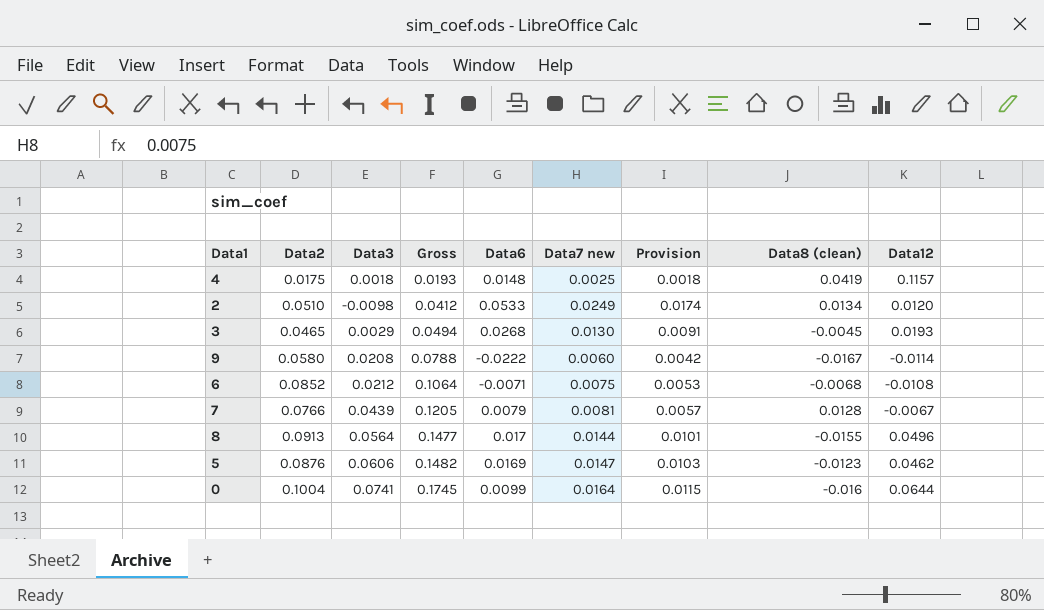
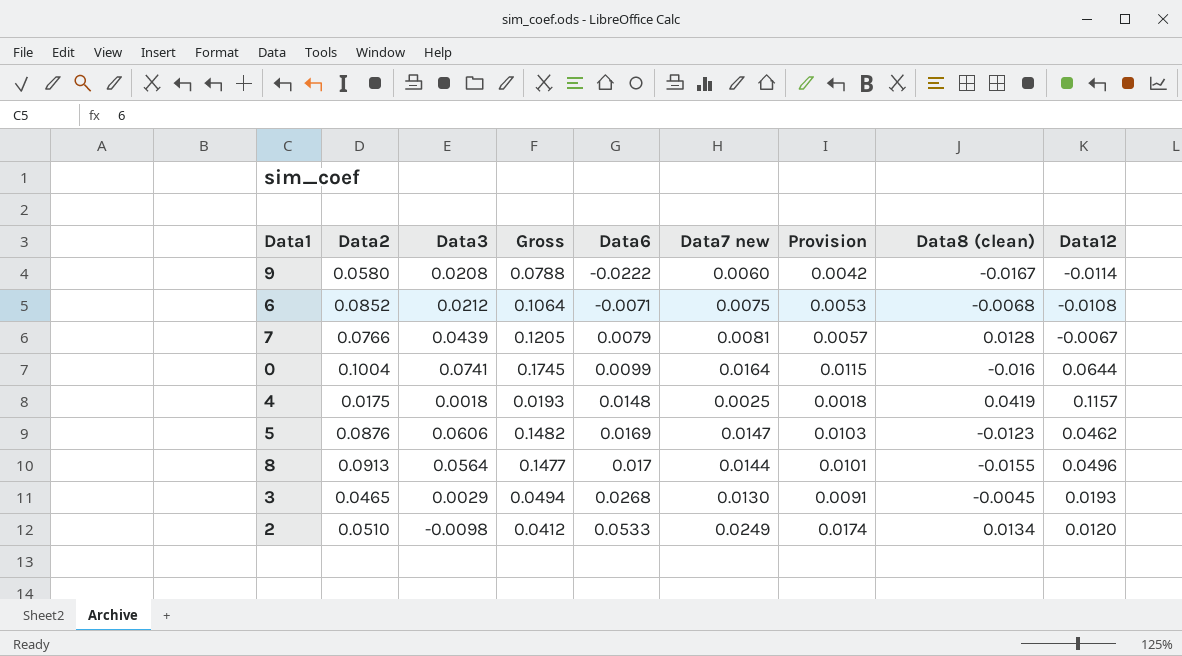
row order: Gross ascending -> Data6 ascending

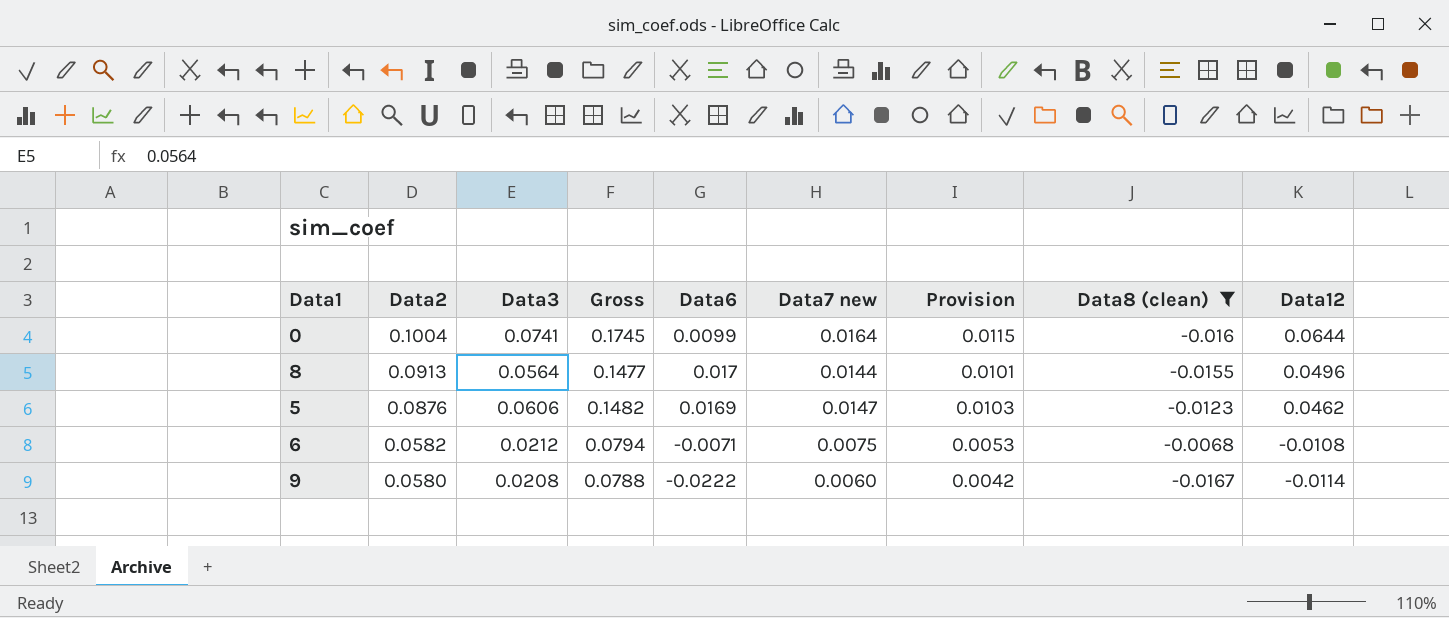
filter: none -> Data8 (clean) <= -0.0068
row order: Data6 ascending -> Data2 descending
6 | Data2: 0.0852 -> 0.0582
6 | Gross: 0.1064 -> 0.0794

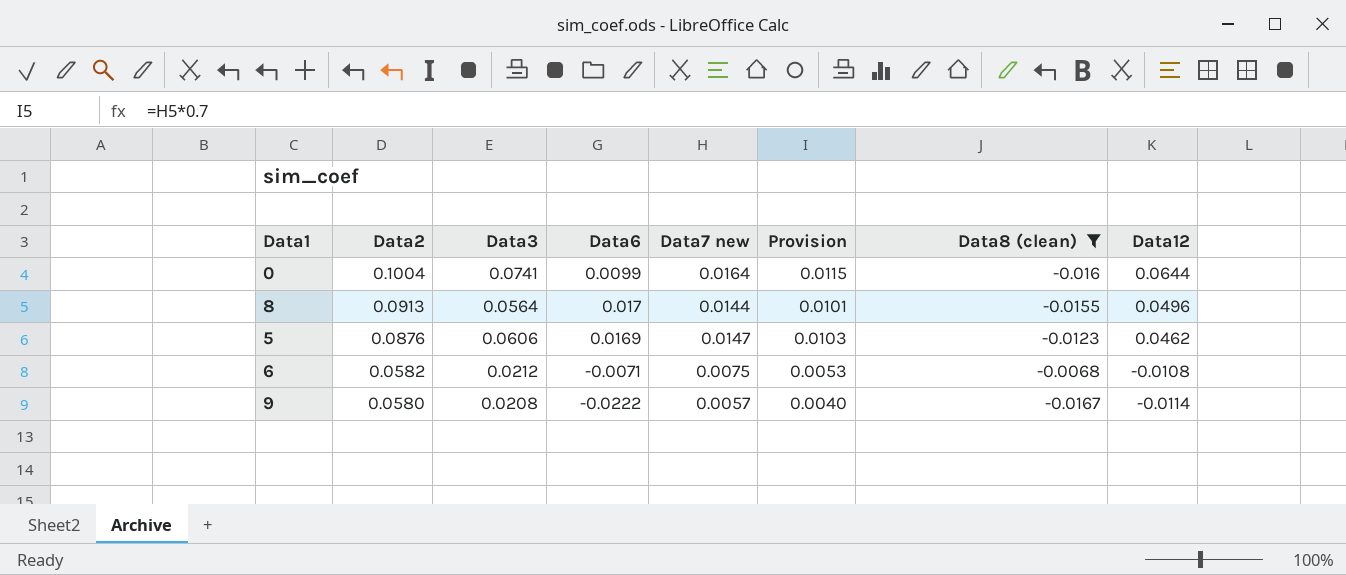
column Gross | formula: [Data2] + [Data3] -> none
9 | Data7 new: 0.0060 -> 0.0057
9 | Provision: 0.0042 -> 0.0040

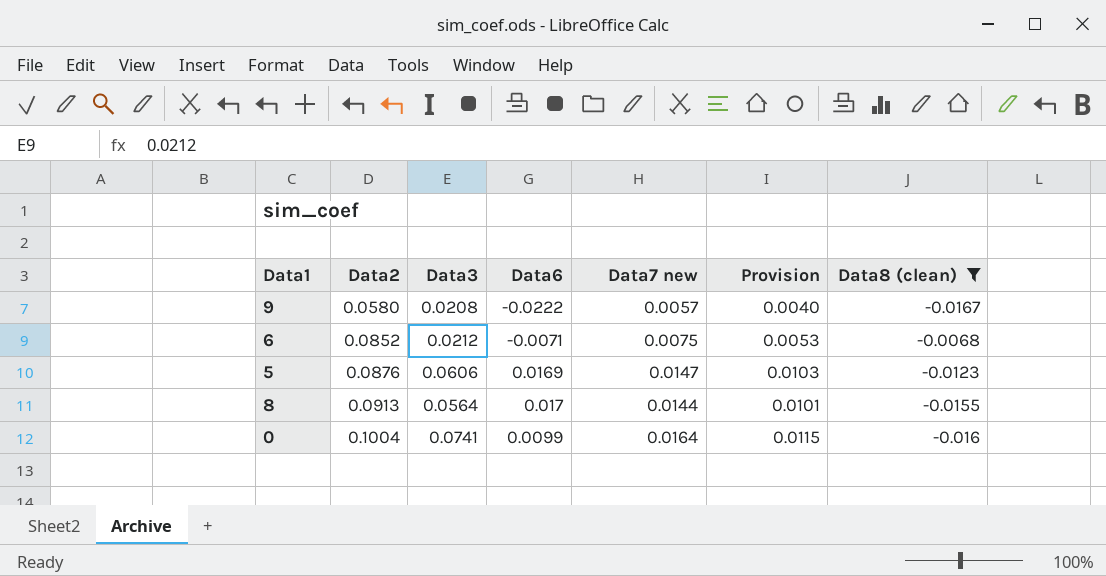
row order: Data2 descending -> Data2 ascending
column Data12 | position: 8 -> none
6 | Data2: 0.0582 -> 0.0852

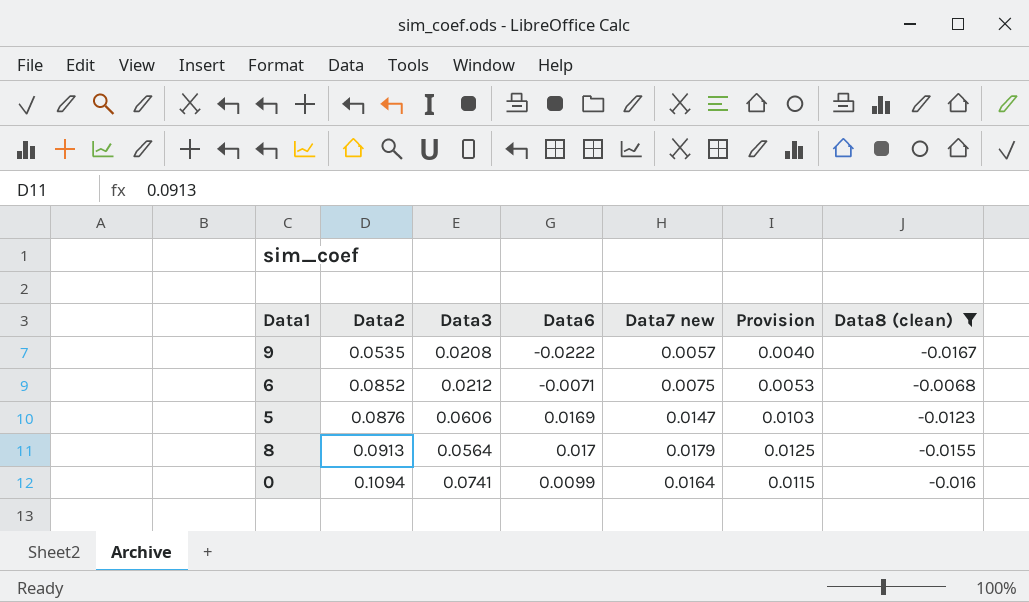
9 | Data2: 0.0580 -> 0.0535
8 | Data7 new: 0.0144 -> 0.0179
8 | Provision: 0.0101 -> 0.0125
0 | Data2: 0.1004 -> 0.1094

